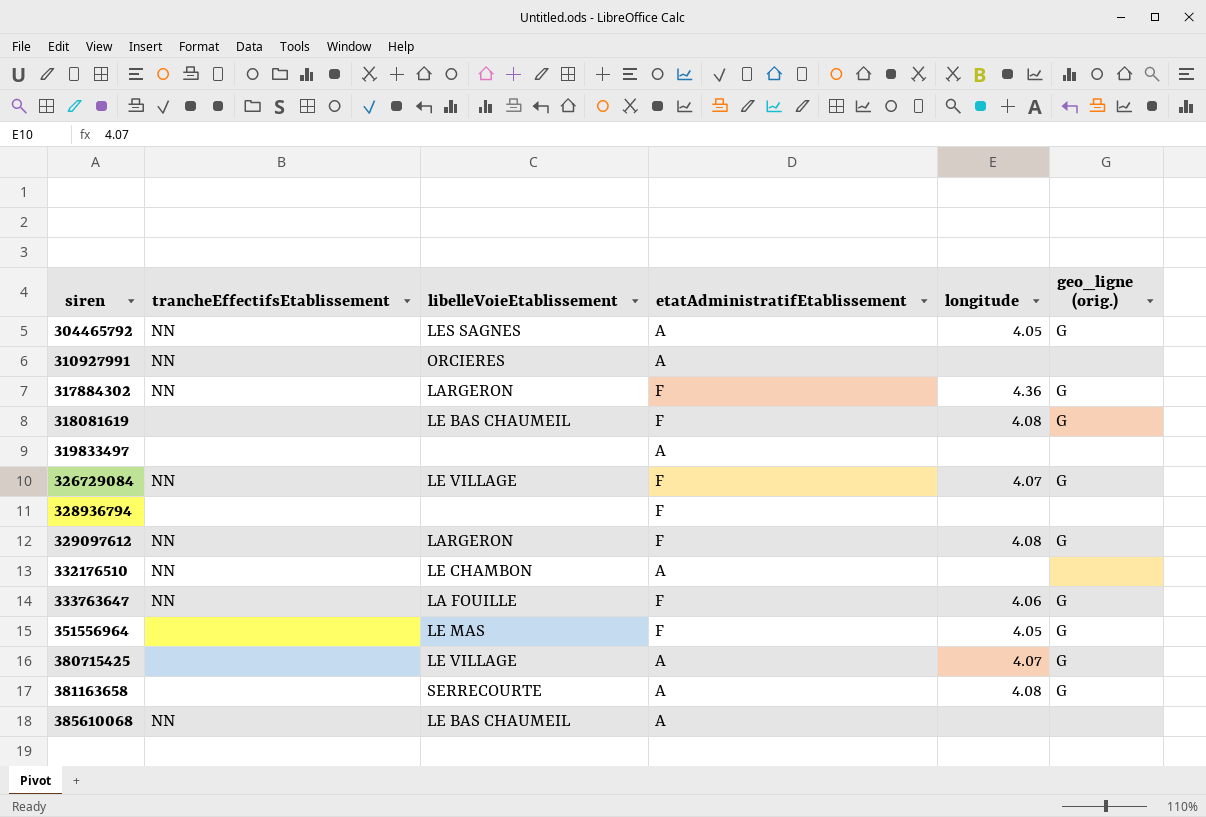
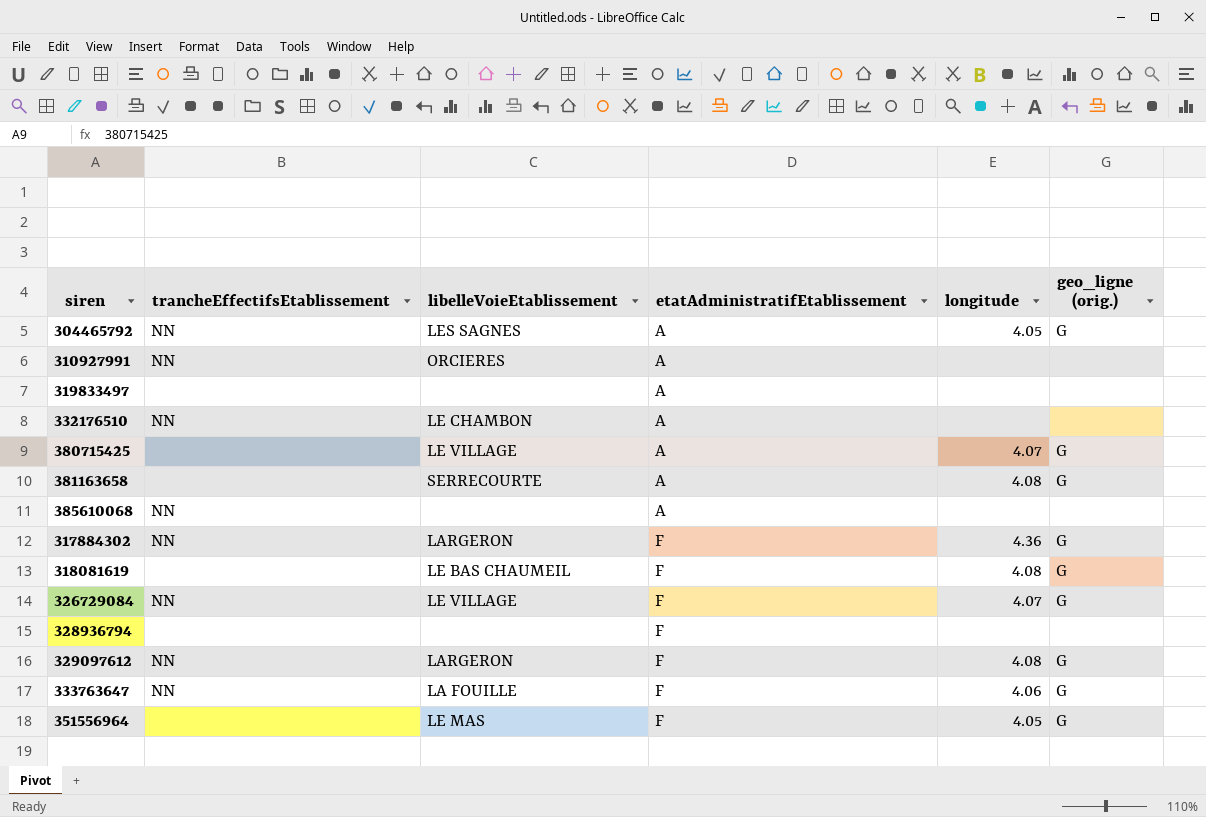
row order: siren ascending -> etatAdministratifEtablissement ascending
385610068 | libelleVoieEtablissement: LE BAS CHAUMEIL -> none

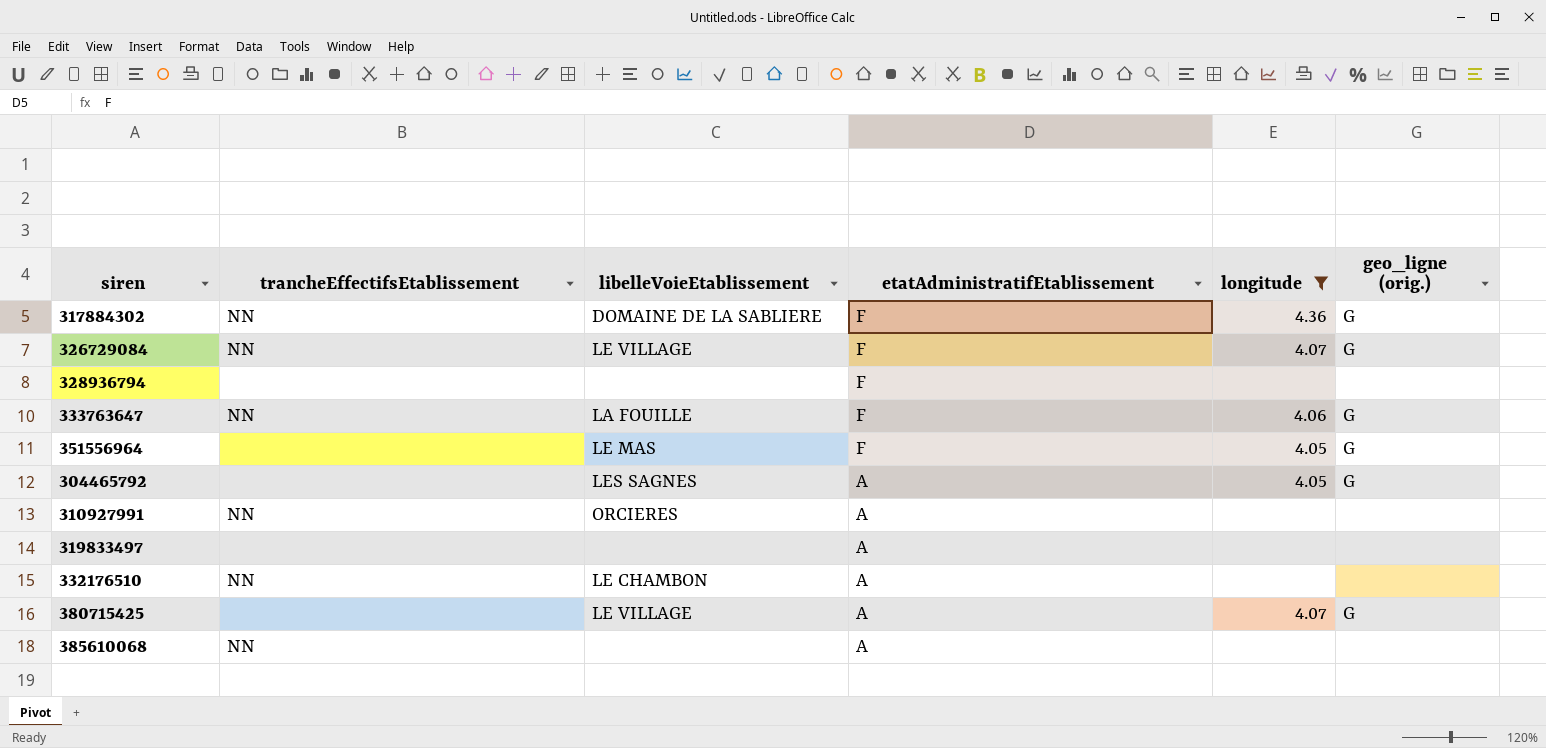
filter: none -> longitude != 4.08
row order: etatAdministratifEtablissement ascending -> etatAdministratifEtablissement descending
317884302 | libelleVoieEtablissement: LARGERON -> DOMAINE DE LA SABLIERE
304465792 | trancheEffectifsEtablissement: NN -> none

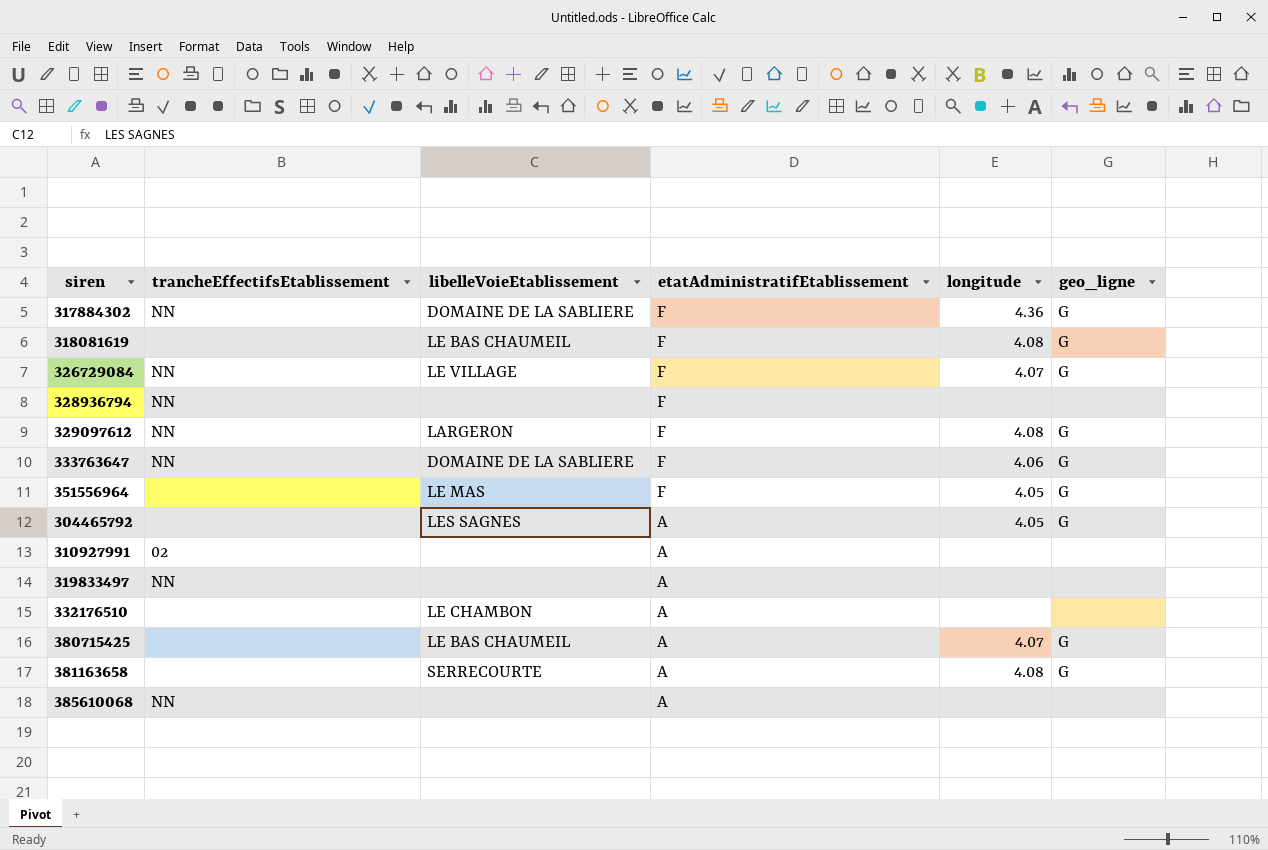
filter: longitude != 4.08 -> none
column name: geo_ligne (orig.) -> geo_ligne
328936794 | trancheEffectifsEtablissement: none -> NN
333763647 | libelleVoieEtablissement: LA FOUILLE -> DOMAINE DE LA SABLIERE
310927991 | trancheEffectifsEtablissement: NN -> 02
310927991 | libelleVoieEtablissement: ORCIERES -> none
319833497 | trancheEffectifsEtablissement: none -> NN
332176510 | trancheEffectifsEtablissement: NN -> none
380715425 | libelleVoieEtablissement: LE VILLAGE -> LE BAS CHAUMEIL

